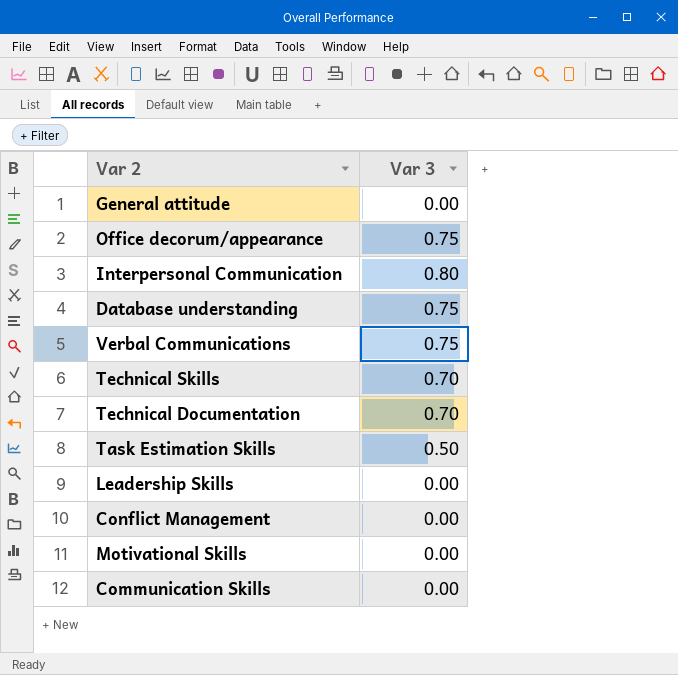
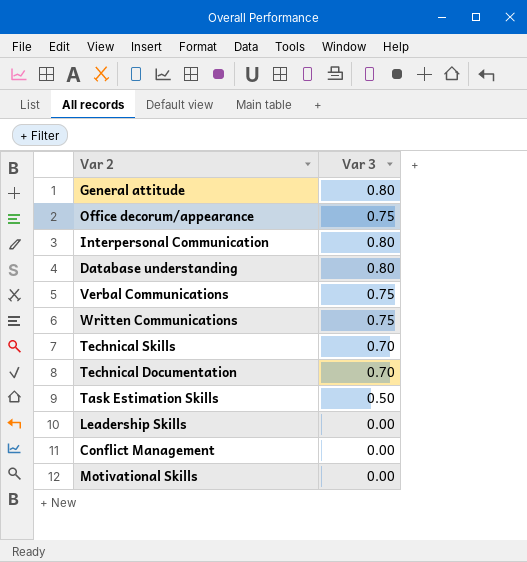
row Communication Skills: 0.00 -> none
General attitude | Var 3: 0.00 -> 0.80
Database understanding | Var 3: 0.75 -> 0.80
row Written Communications: none -> 0.75

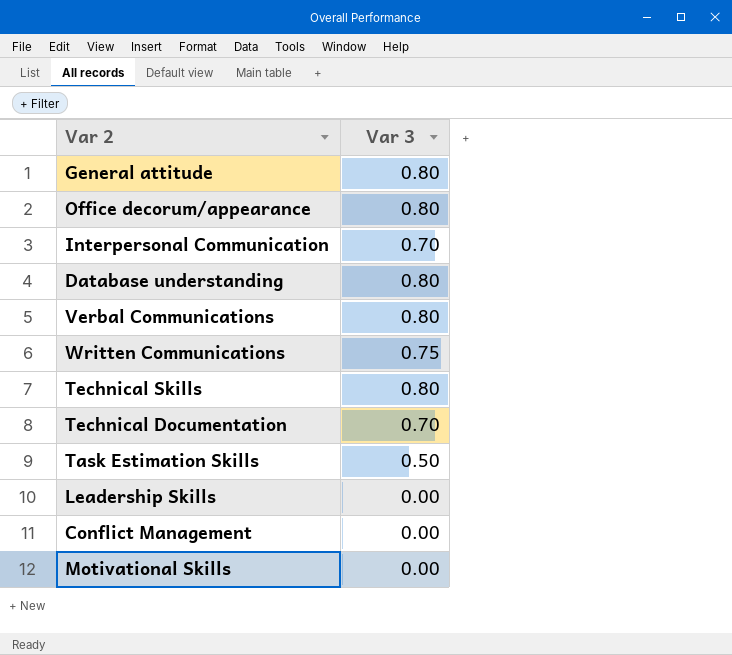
Office decorum/appearance | Var 3: 0.75 -> 0.80
Interpersonal Communication | Var 3: 0.80 -> 0.70
Verbal Communications | Var 3: 0.75 -> 0.80
Technical Skills | Var 3: 0.70 -> 0.80

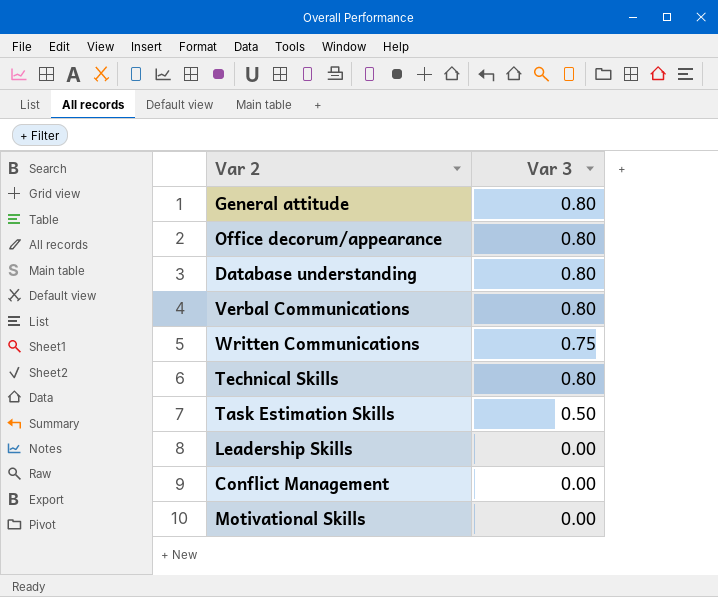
row Interpersonal Communication: 0.70 -> none
row Technical Documentation: 0.70 -> none

